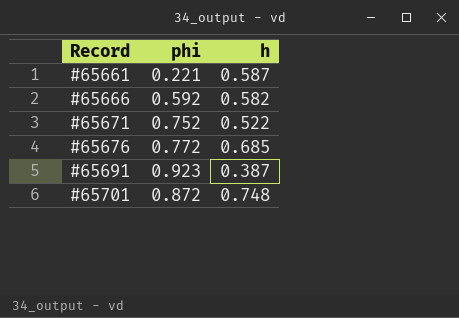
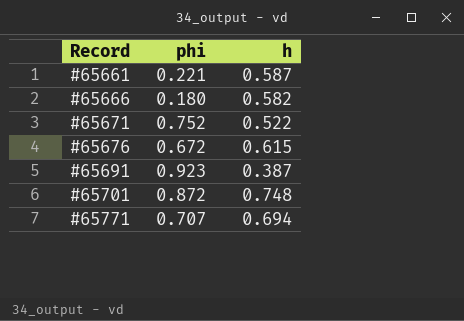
#65666 | phi: 0.592 -> 0.180
#65676 | phi: 0.772 -> 0.672
#65676 | h: 0.685 -> 0.615
row #65771: none -> 0.707 | 0.694

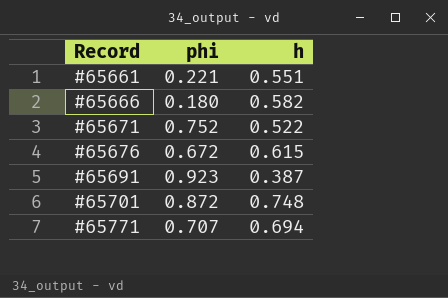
#65661 | h: 0.587 -> 0.551

